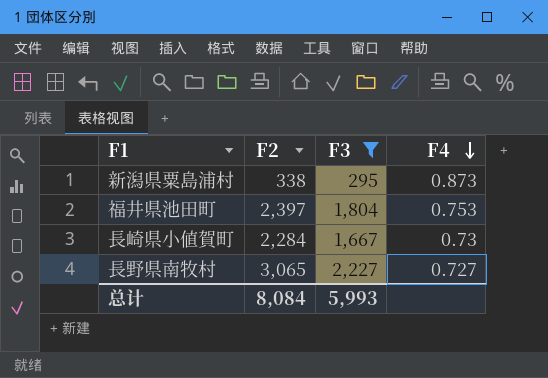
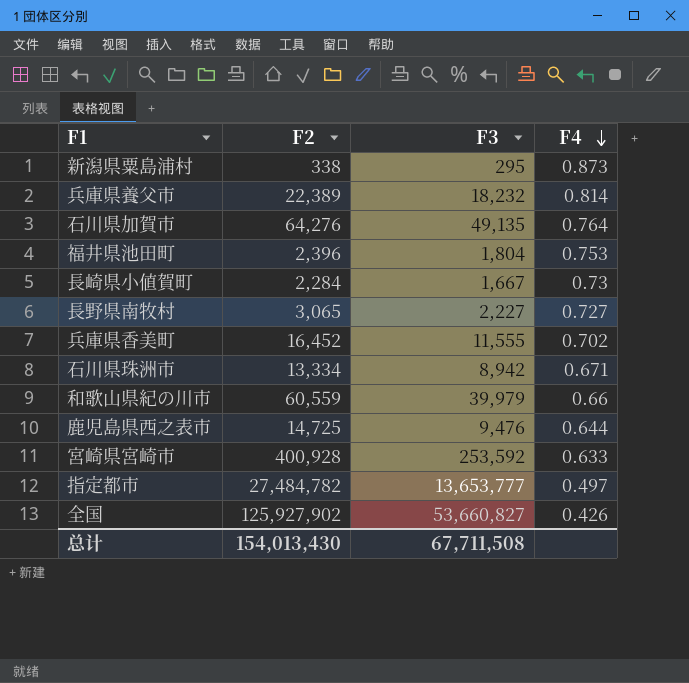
filter: F3 <= 2,227 -> none
福井県池田町 | F2: 2,397 -> 2,396
总计 | F2: 8,084 -> 154,013,430
总计 | F3: 5,993 -> 67,711,508

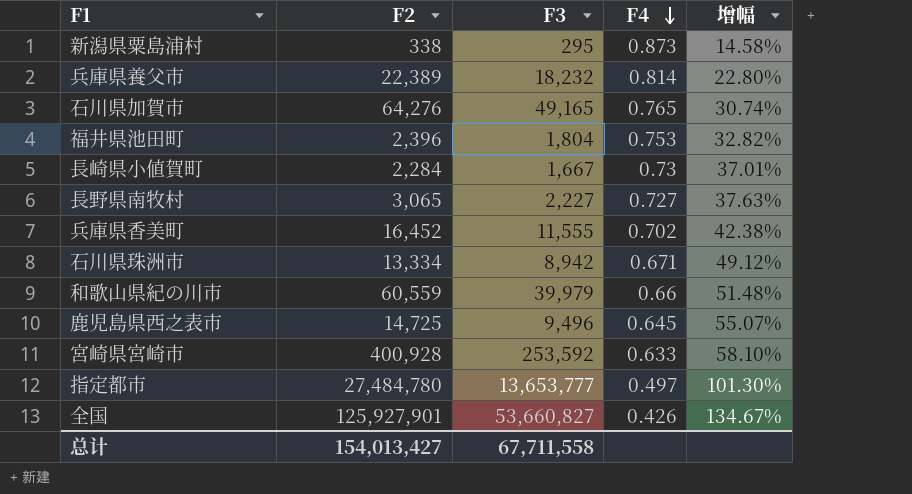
column 增幅 | formula: none -> ([F2] - [F3]) / [F3]
石川県加賀市 | F3: 49,135 -> 49,165
石川県加賀市 | F4: 0.764 -> 0.765
鹿児島県西之表市 | F3: 9,476 -> 9,496
鹿児島県西之表市 | F4: 0.644 -> 0.645
指定都市 | F2: 27,484,782 -> 27,484,780
全国 | F2: 125,927,902 -> 125,927,901
总计 | F2: 154,013,430 -> 154,013,427
总计 | F3: 67,711,508 -> 67,711,558

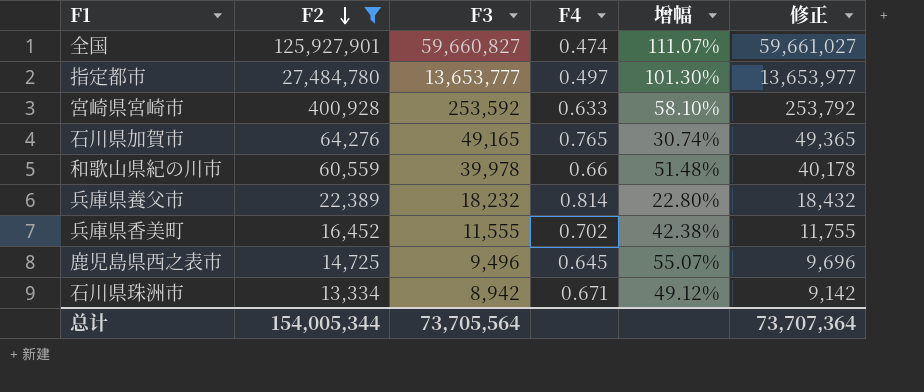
filter: none -> F2 >= 13,334
row order: F4 descending -> F2 descending
column 修正 | formula: none -> [F3] + 200
全国 | F3: 53,660,827 -> 59,660,827
全国 | F4: 0.426 -> 0.474
全国 | 增幅: 134.67% -> 111.07%
和歌山県紀の川市 | F3: 39,979 -> 39,978
总计 | F2: 154,013,427 -> 154,005,344
总计 | F3: 67,711,558 -> 73,705,564

